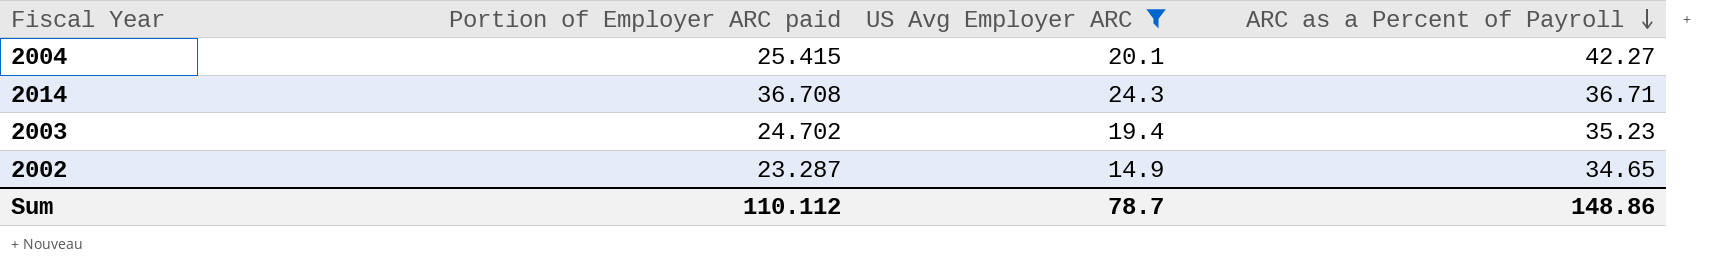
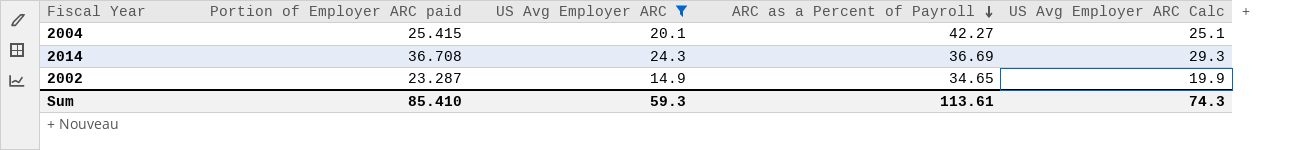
column US Avg Employer ARC Calc | formula: none -> [US Avg Employer ARC] + 5
row 2003: 24.702 | 19.4 | 35.23 -> none
2014 | ARC as a Percent of Payroll: 36.71 -> 36.69
Sum | Portion of Employer ARC paid: 110.112 -> 85.410
Sum | US Avg Employer ARC: 78.7 -> 59.3
Sum | ARC as a Percent of Payroll: 148.86 -> 113.61

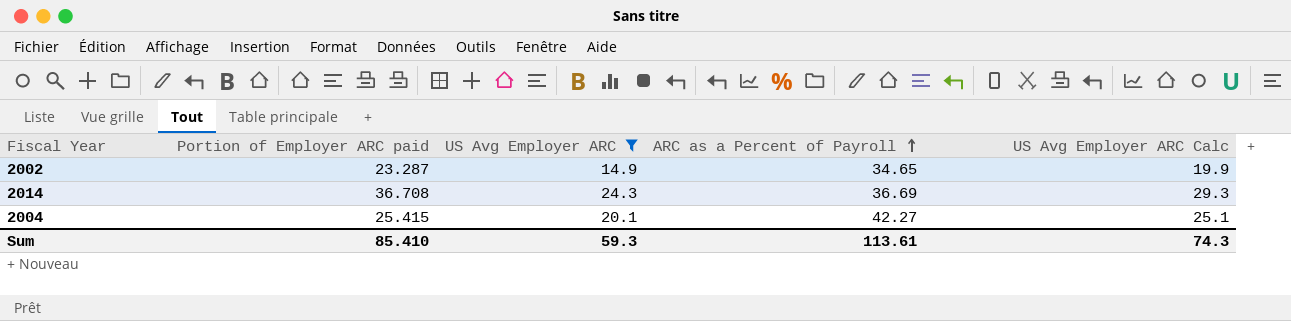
row order: ARC as a Percent of Payroll descending -> ARC as a Percent of Payroll ascending

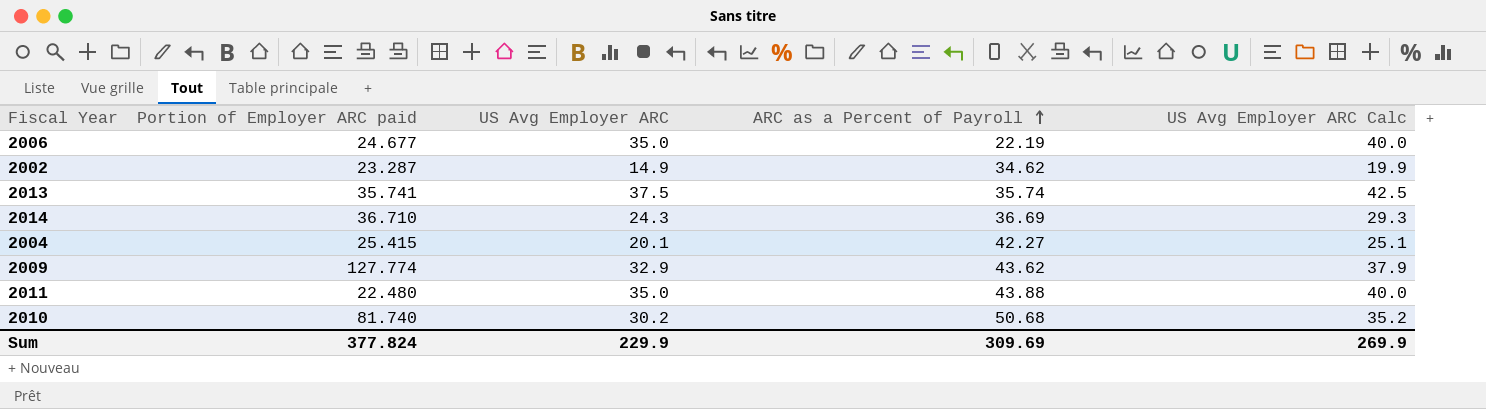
filter: US Avg Employer ARC <= 24.3 -> none
2002 | ARC as a Percent of Payroll: 34.65 -> 34.62
2014 | Portion of Employer ARC paid: 36.708 -> 36.710
Sum | Portion of Employer ARC paid: 85.410 -> 377.824
Sum | US Avg Employer ARC: 59.3 -> 229.9
Sum | ARC as a Percent of Payroll: 113.61 -> 309.69
Sum | US Avg Employer ARC Calc: 74.3 -> 269.9

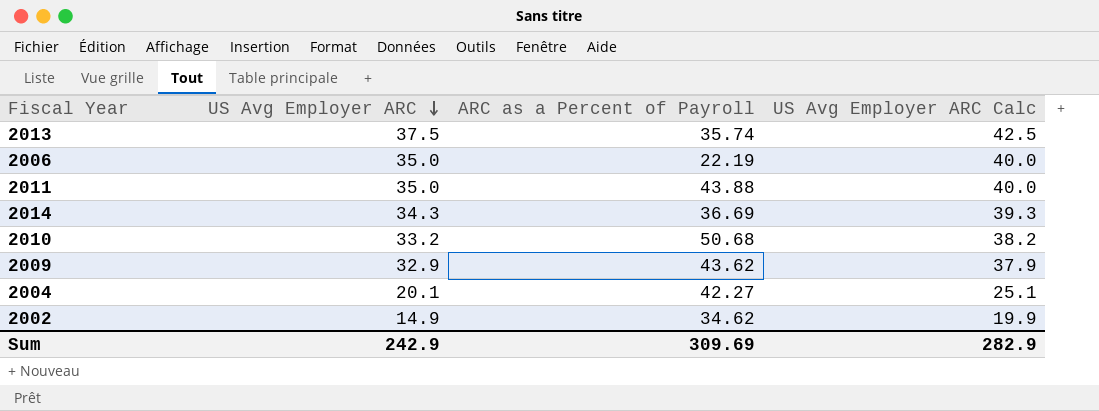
row order: ARC as a Percent of Payroll ascending -> US Avg Employer ARC descending
column Portion of Employer ARC paid | position: 2 -> none
2014 | US Avg Employer ARC: 24.3 -> 34.3
2014 | US Avg Employer ARC Calc: 29.3 -> 39.3
2010 | US Avg Employer ARC: 30.2 -> 33.2
2010 | US Avg Employer ARC Calc: 35.2 -> 38.2
Sum | US Avg Employer ARC: 229.9 -> 242.9
Sum | US Avg Employer ARC Calc: 269.9 -> 282.9

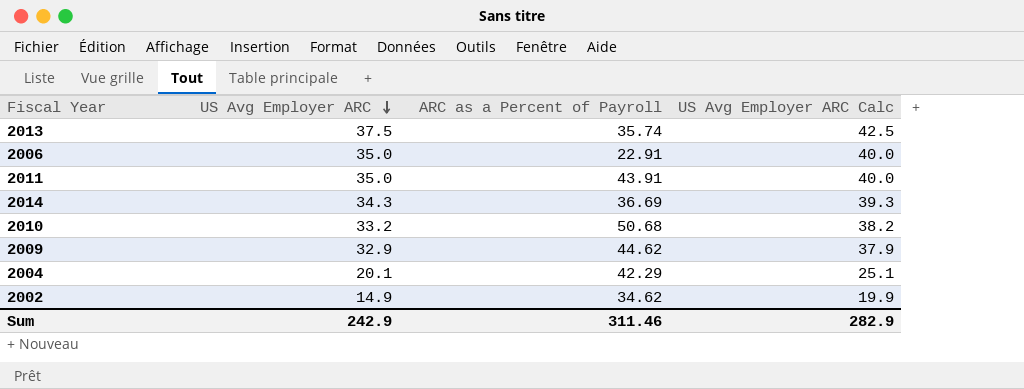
2006 | ARC as a Percent of Payroll: 22.19 -> 22.91
2011 | ARC as a Percent of Payroll: 43.88 -> 43.91
2009 | ARC as a Percent of Payroll: 43.62 -> 44.62
2004 | ARC as a Percent of Payroll: 42.27 -> 42.29
Sum | ARC as a Percent of Payroll: 309.69 -> 311.46

